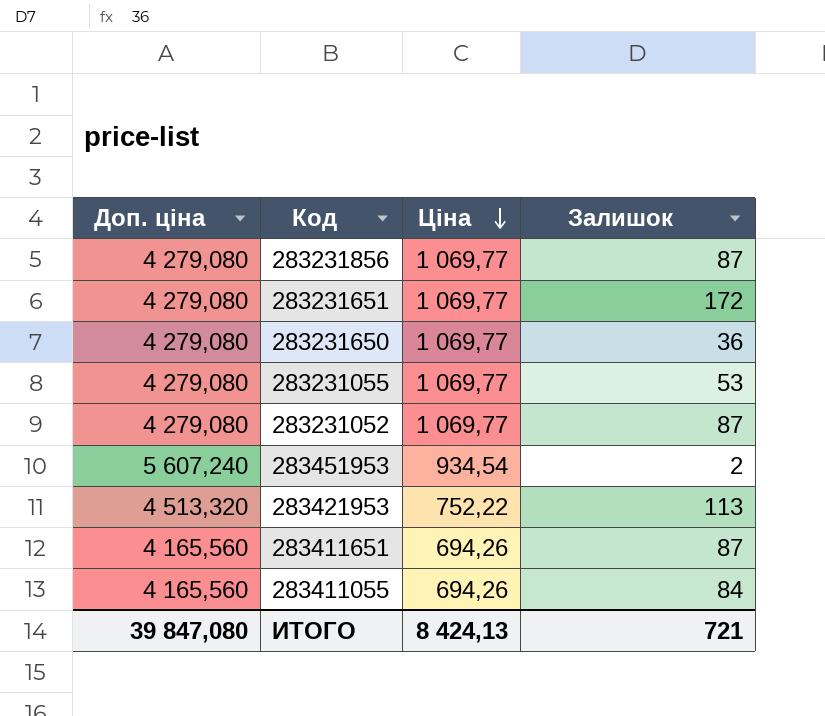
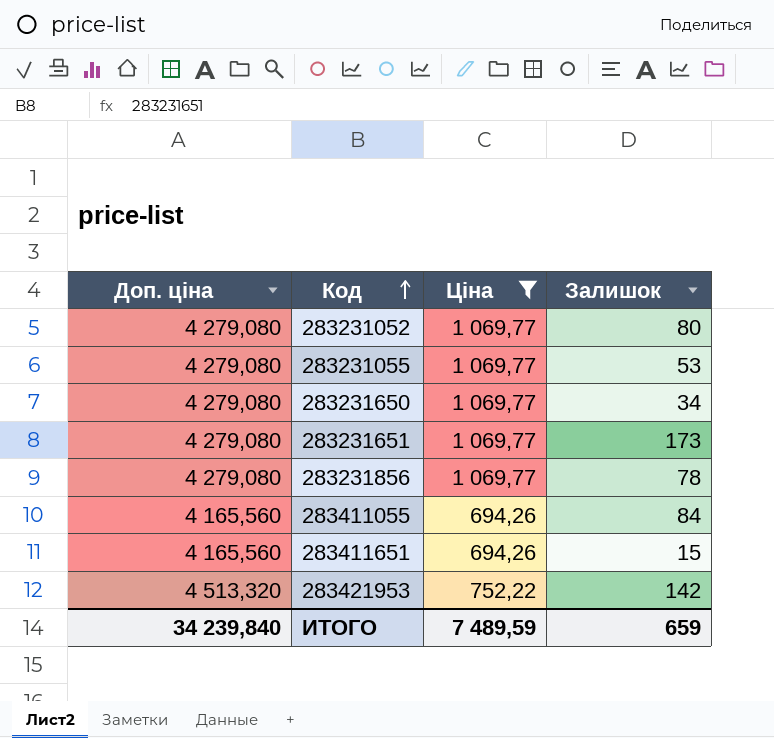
filter: none -> Ціна != 934,54
row order: Ціна descending -> Код ascending
283231052 | Залишок: 87 -> 80
283231650 | Залишок: 36 -> 34
283231651 | Залишок: 172 -> 173
283231856 | Залишок: 87 -> 78
283411651 | Залишок: 87 -> 15
283421953 | Залишок: 113 -> 142
ИТОГО | Доп. ціна: 39 847,080 -> 34 239,840
ИТОГО | Ціна: 8 424,13 -> 7 489,59
ИТОГО | Залишок: 721 -> 659

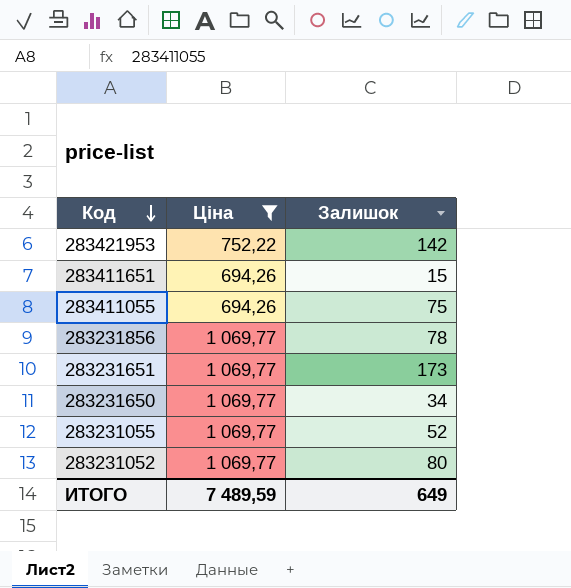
row order: Код ascending -> Код descending
column Доп. ціна | position: 1 -> none
283411055 | Залишок: 84 -> 75
283231055 | Залишок: 53 -> 52
ИТОГО | Залишок: 659 -> 649

